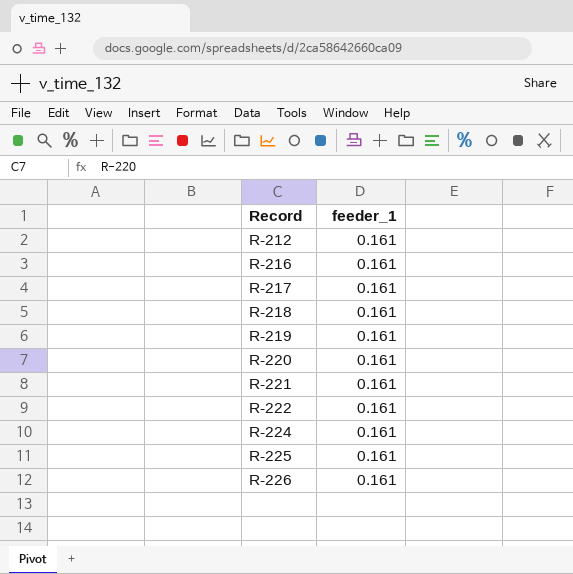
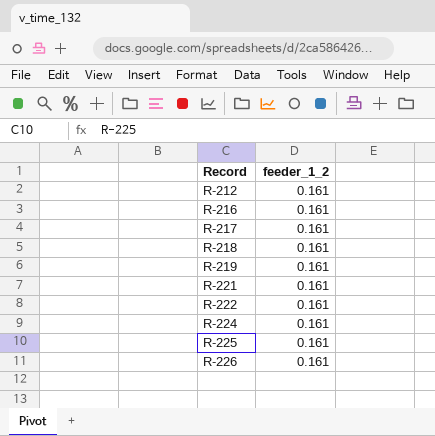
column name: feeder_1 -> feeder_1_2
row R-220: 0.161 -> none

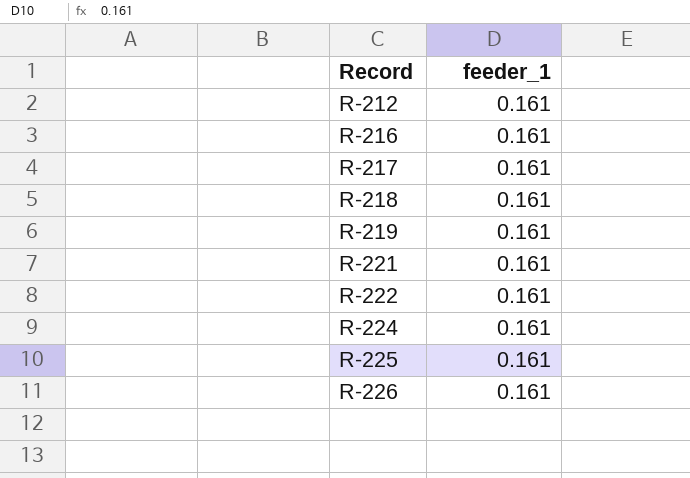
column name: feeder_1_2 -> feeder_1

